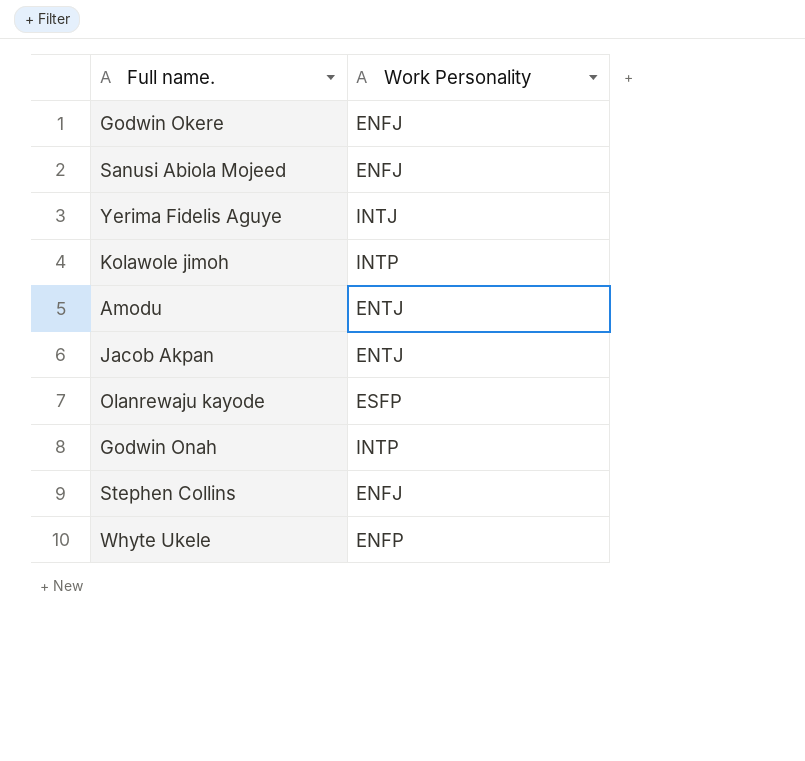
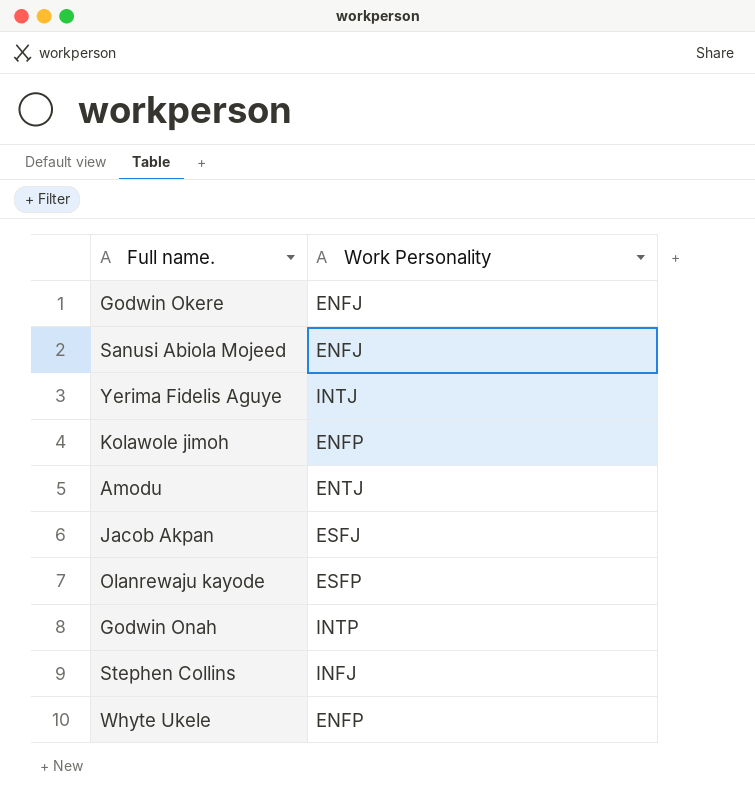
Kolawole jimoh | Work Personality: INTP -> ENFP
Jacob Akpan | Work Personality: ENTJ -> ESFJ
Stephen Collins | Work Personality: ENFJ -> INFJ

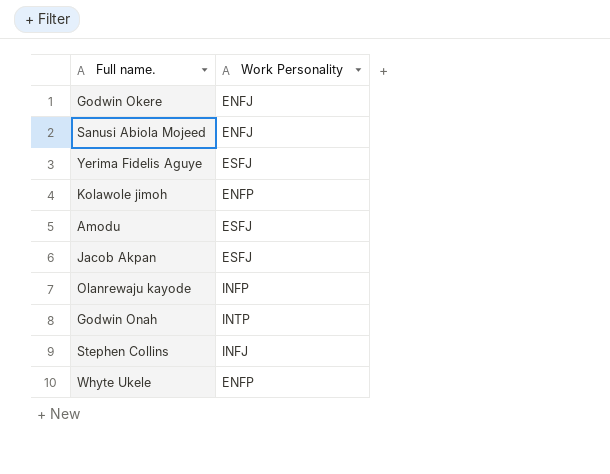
Yerima Fidelis Aguye | Work Personality: INTJ -> ESFJ
Amodu | Work Personality: ENTJ -> ESFJ
Olanrewaju kayode | Work Personality: ESFP -> INFP

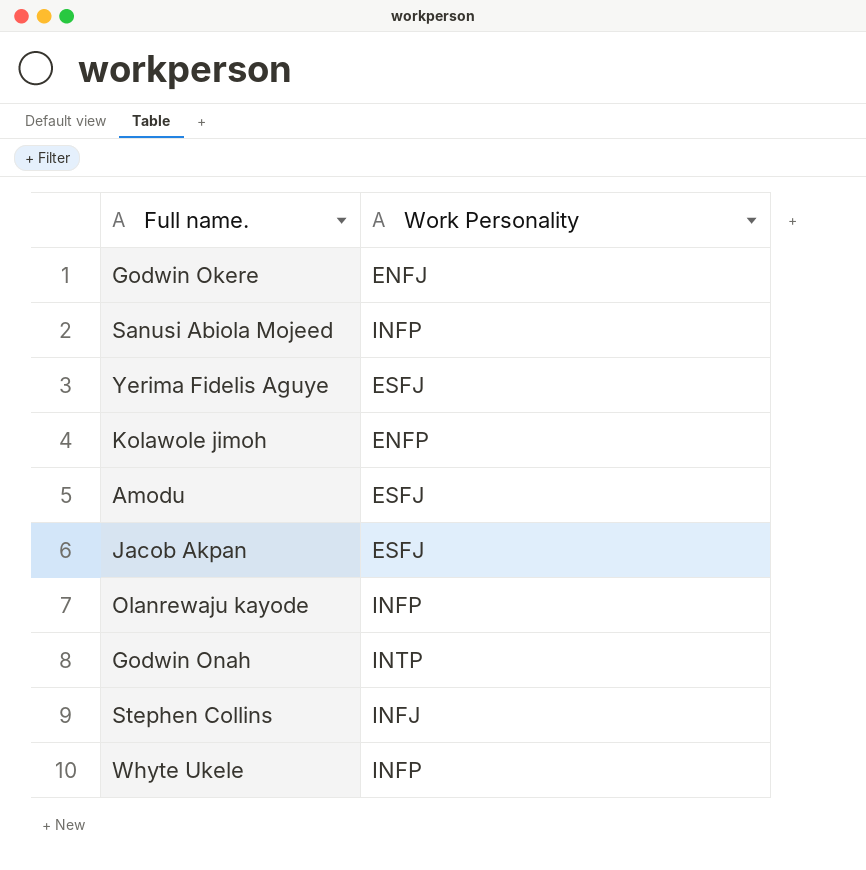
Sanusi Abiola Mojeed | Work Personality: ENFJ -> INFP
Whyte Ukele | Work Personality: ENFP -> INFP

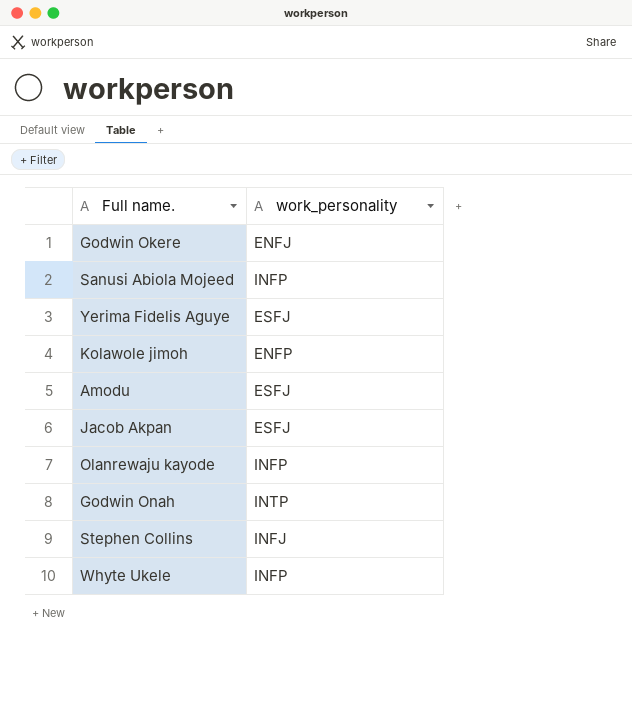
column name: Work Personality -> work_personality

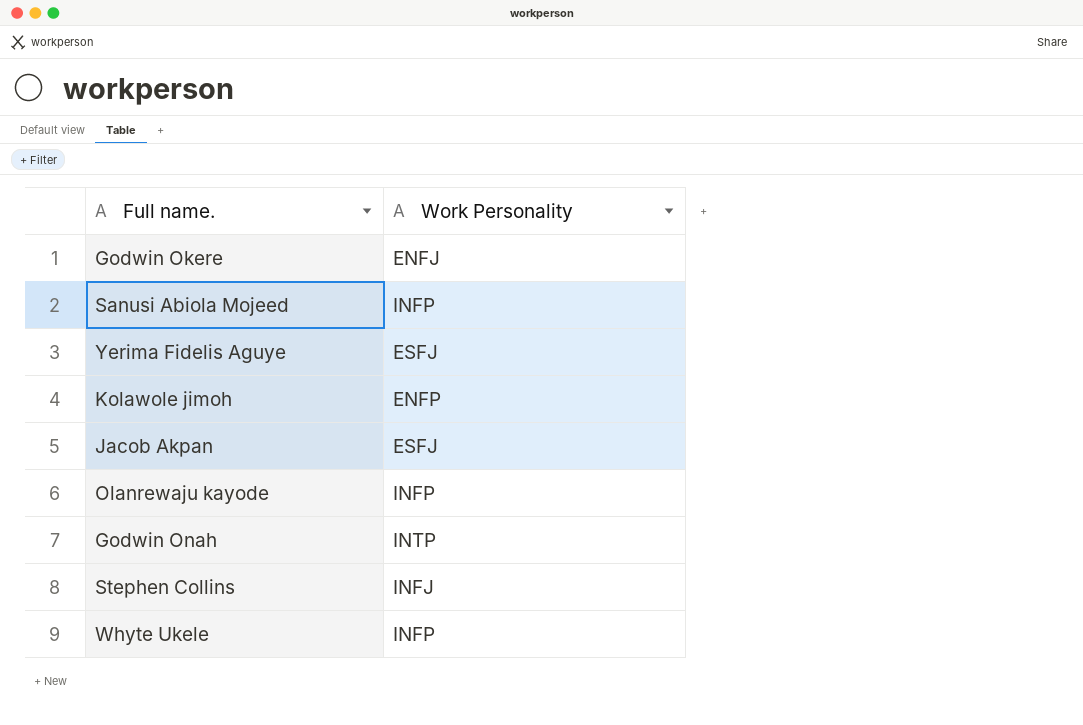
column name: work_personality -> Work Personality
row Amodu: ESFJ -> none

